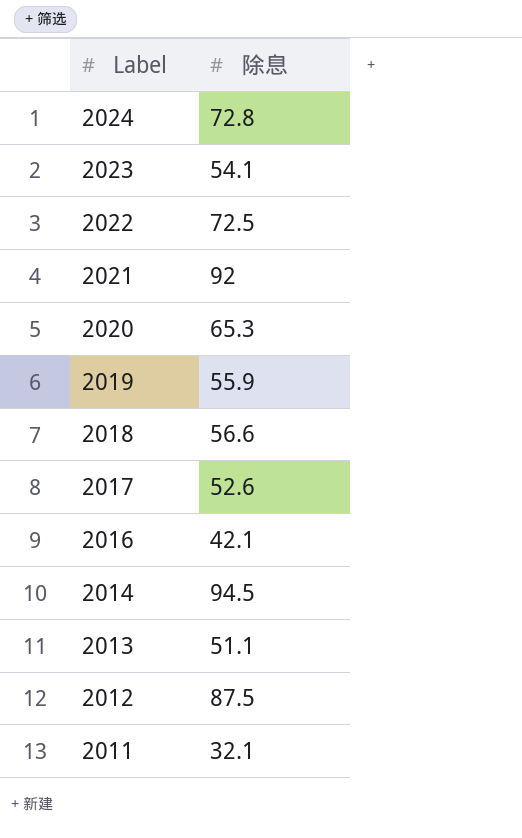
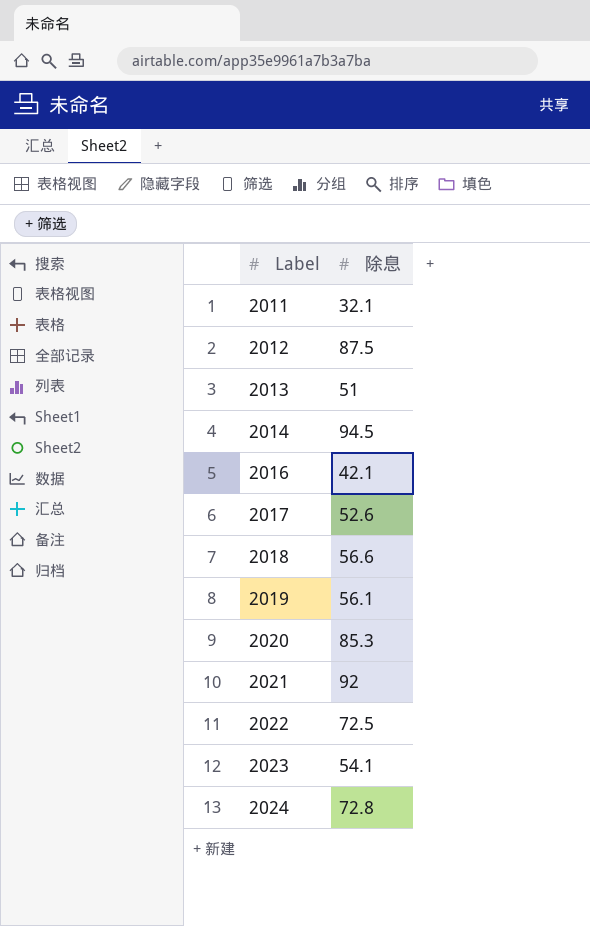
row order: Label descending -> Label ascending
2013 | 除息: 51.1 -> 51
2019 | 除息: 55.9 -> 56.1
2020 | 除息: 65.3 -> 85.3

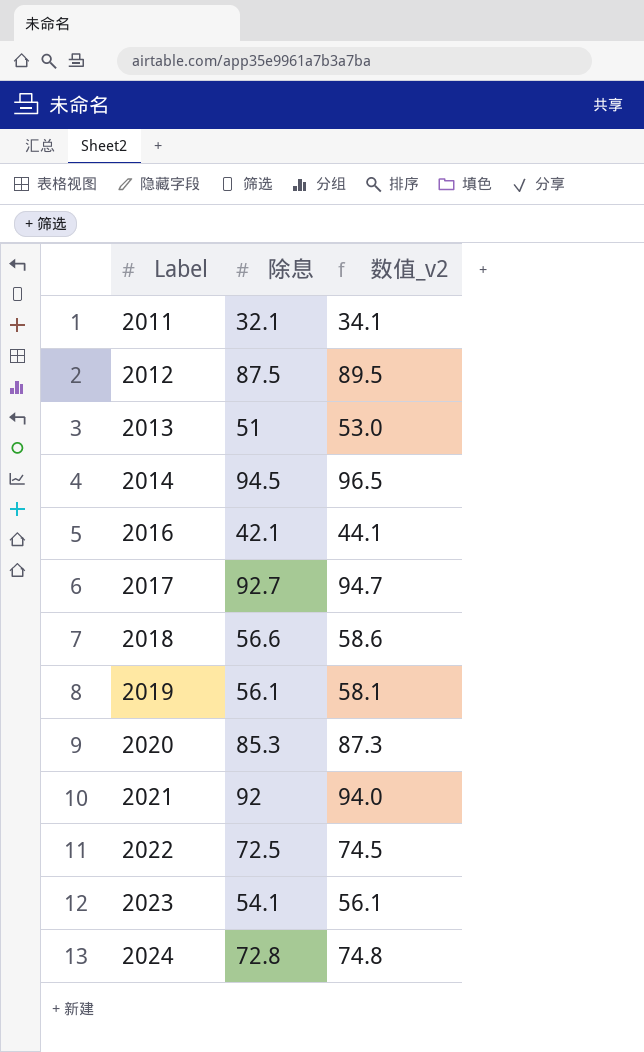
column 数值_v2 | formula: none -> [除息] + 2
2017 | 除息: 52.6 -> 92.7

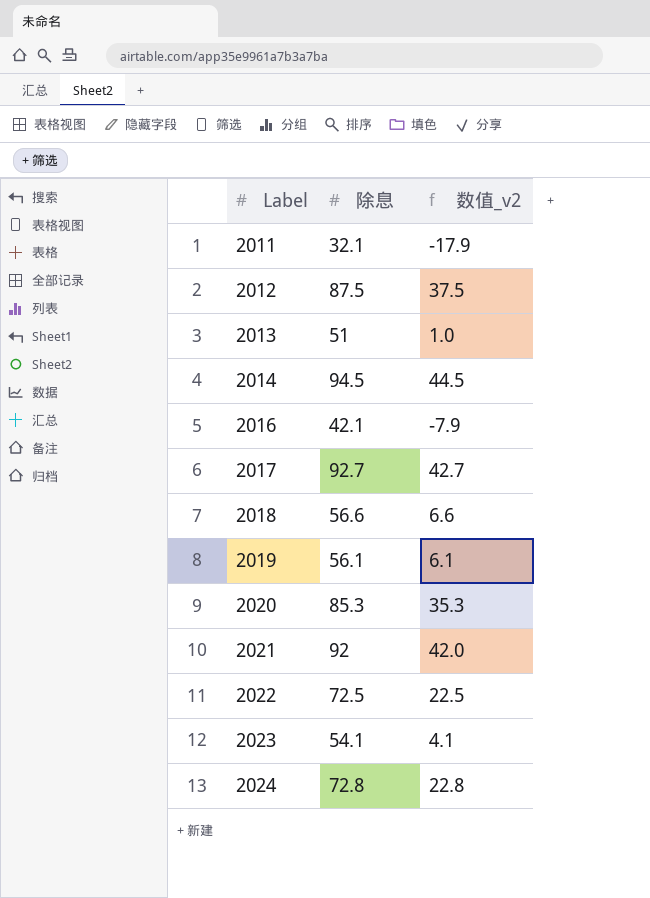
column 数值_v2 | formula: [除息] + 2 -> [除息] - 50

